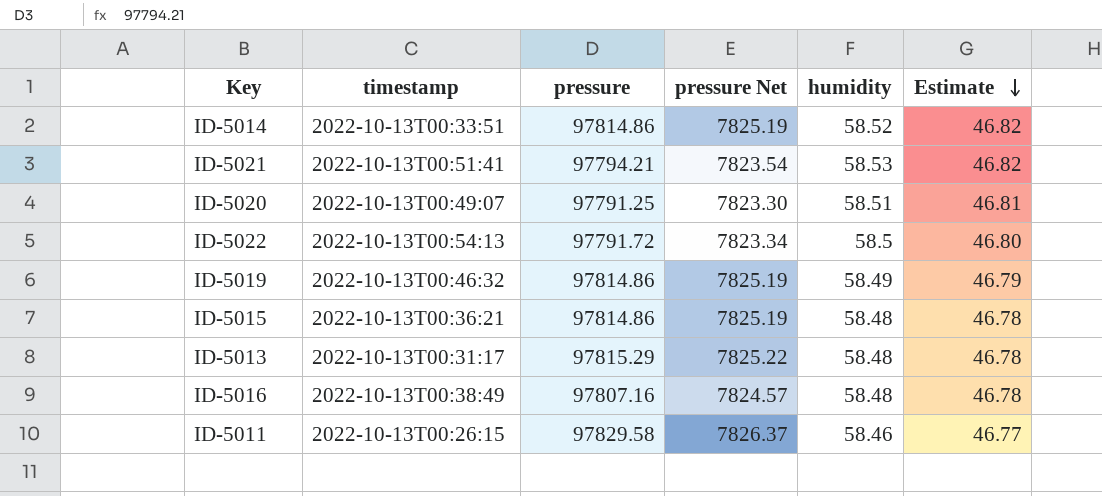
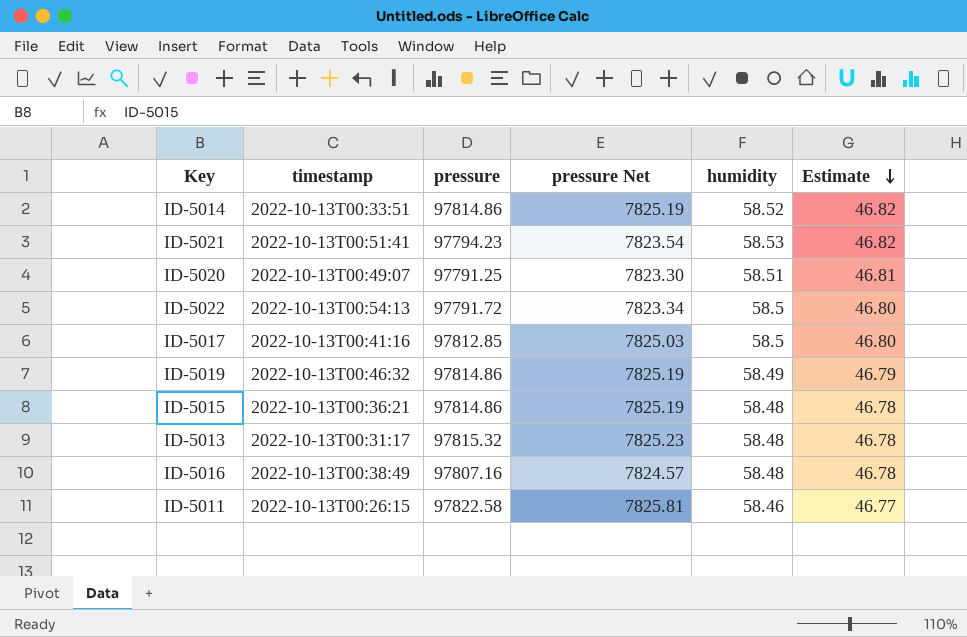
ID-5021 | pressure: 97794.21 -> 97794.23
row ID-5017: none -> 2022-10-13T00:41:16 | 97812.85 | 7825.03 | 58.5 | 46.80
ID-5013 | pressure: 97815.29 -> 97815.32
ID-5013 | pressure Net: 7825.22 -> 7825.23
ID-5011 | pressure: 97829.58 -> 97822.58
ID-5011 | pressure Net: 7826.37 -> 7825.81

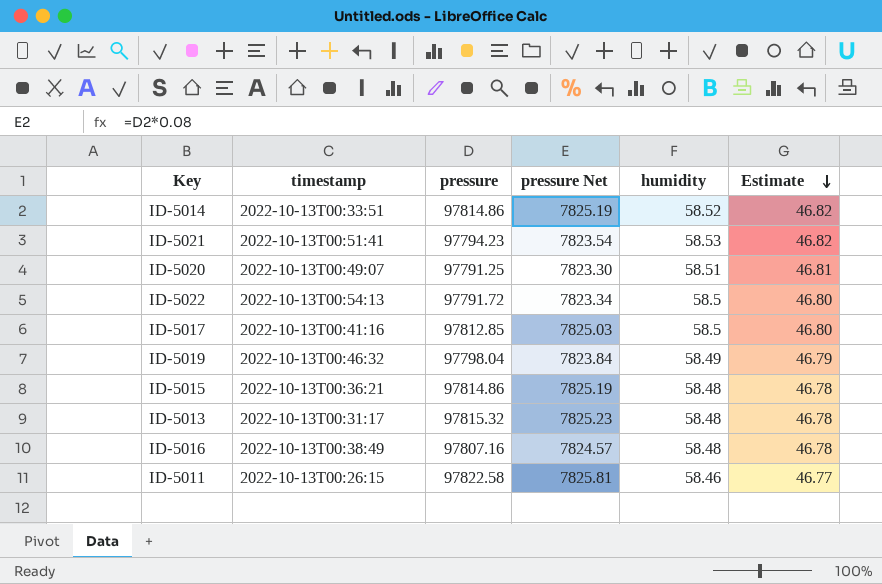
ID-5019 | pressure: 97814.86 -> 97798.04
ID-5019 | pressure Net: 7825.19 -> 7823.84

